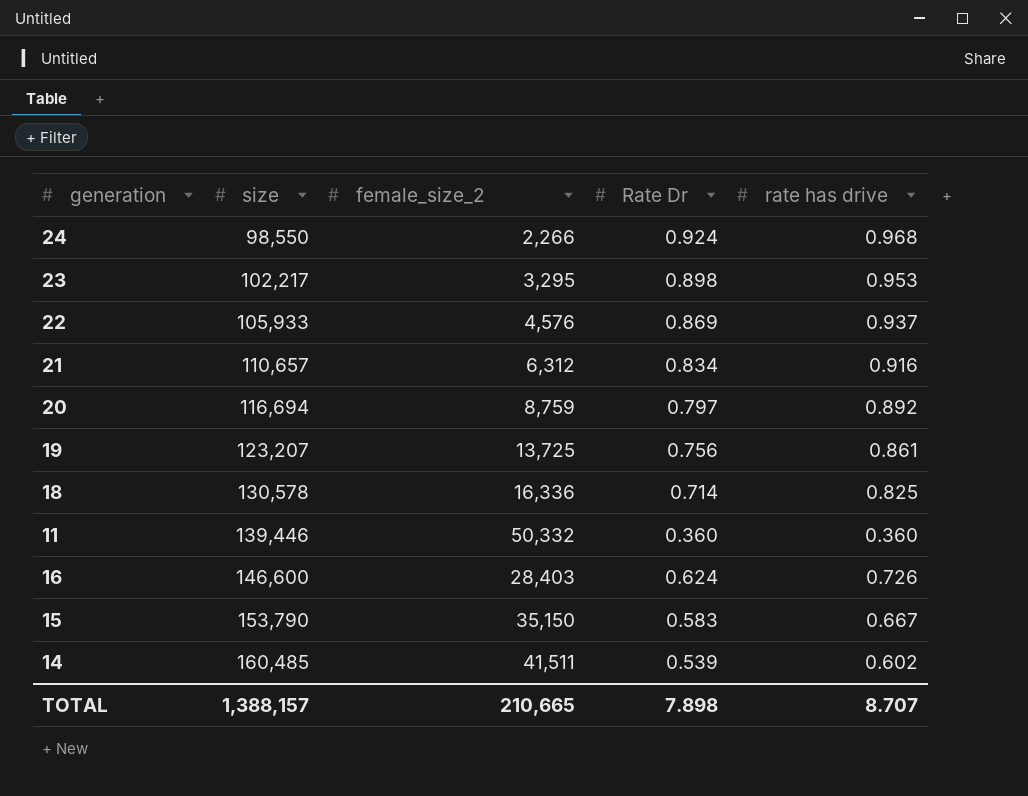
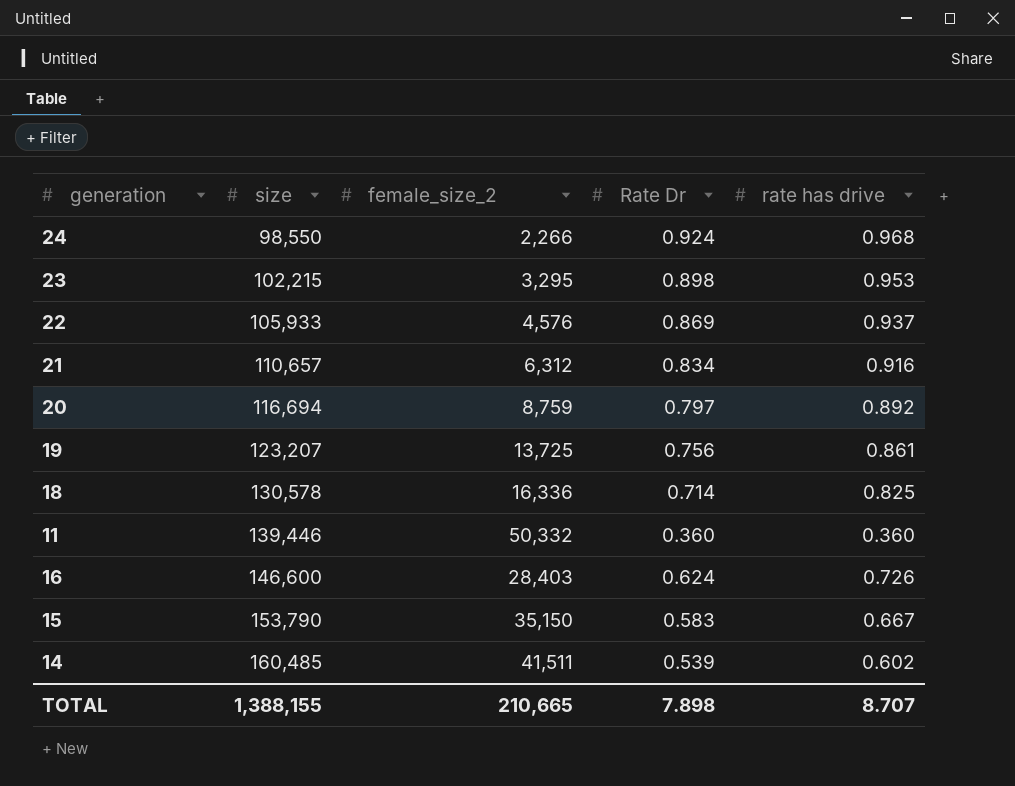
23 | size: 102,217 -> 102,215
TOTAL | size: 1,388,157 -> 1,388,155

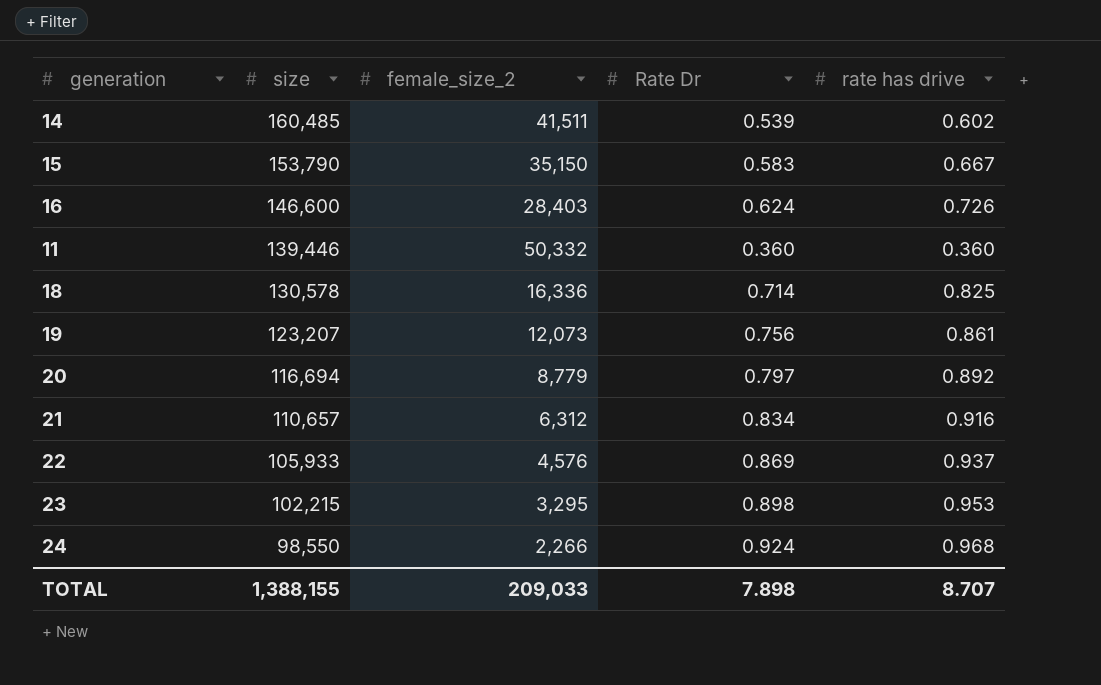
row order: size ascending -> size descending
19 | female_size_2: 13,725 -> 12,073
20 | female_size_2: 8,759 -> 8,779
TOTAL | female_size_2: 210,665 -> 209,033

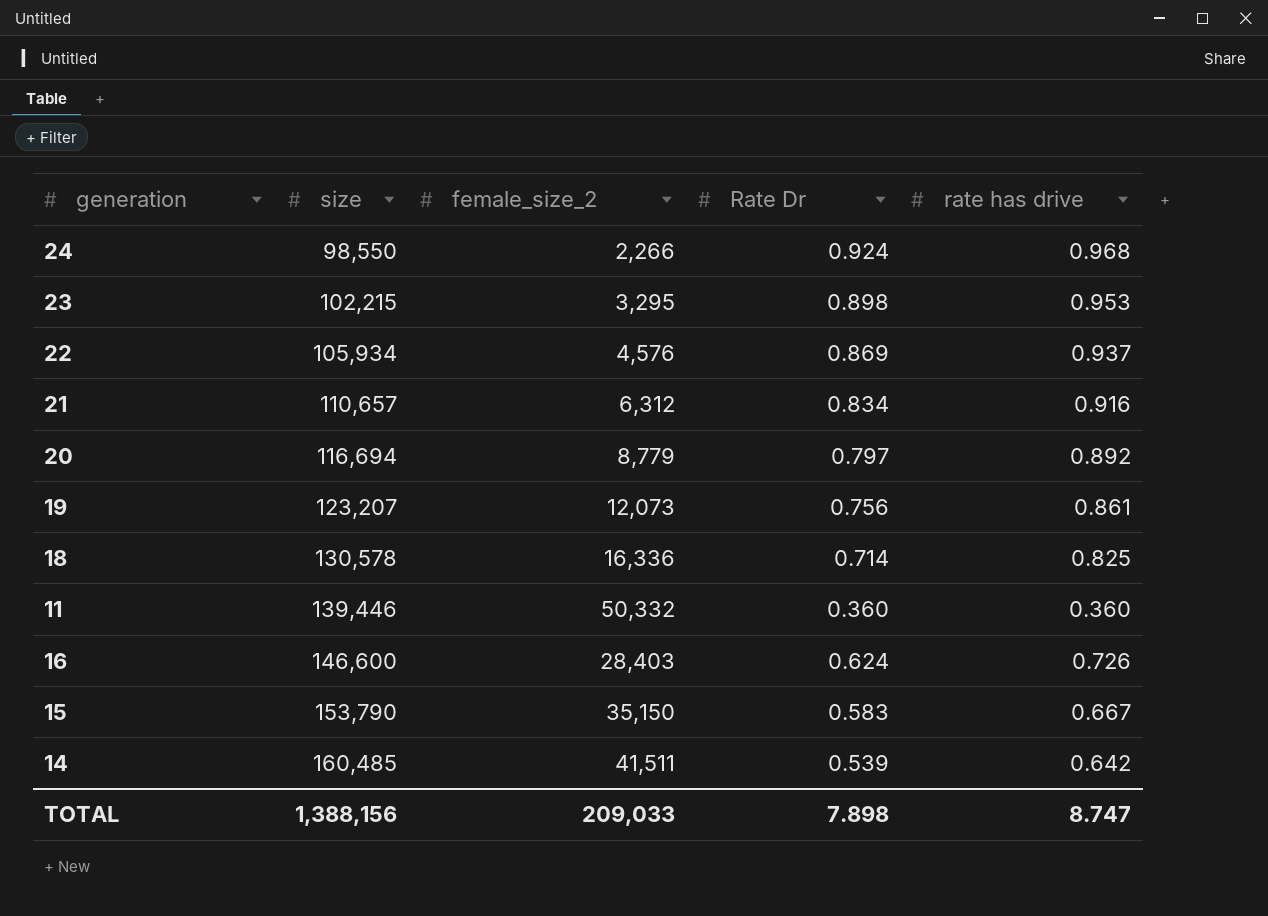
row order: size descending -> size ascending
22 | size: 105,933 -> 105,934
14 | rate has drive: 0.602 -> 0.642
TOTAL | size: 1,388,155 -> 1,388,156
TOTAL | rate has drive: 8.707 -> 8.747

